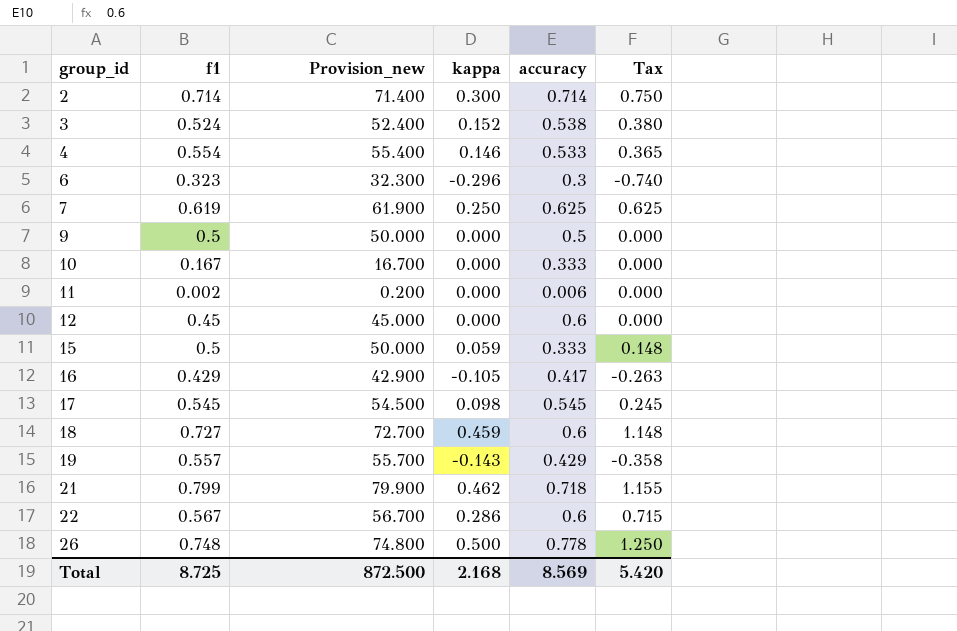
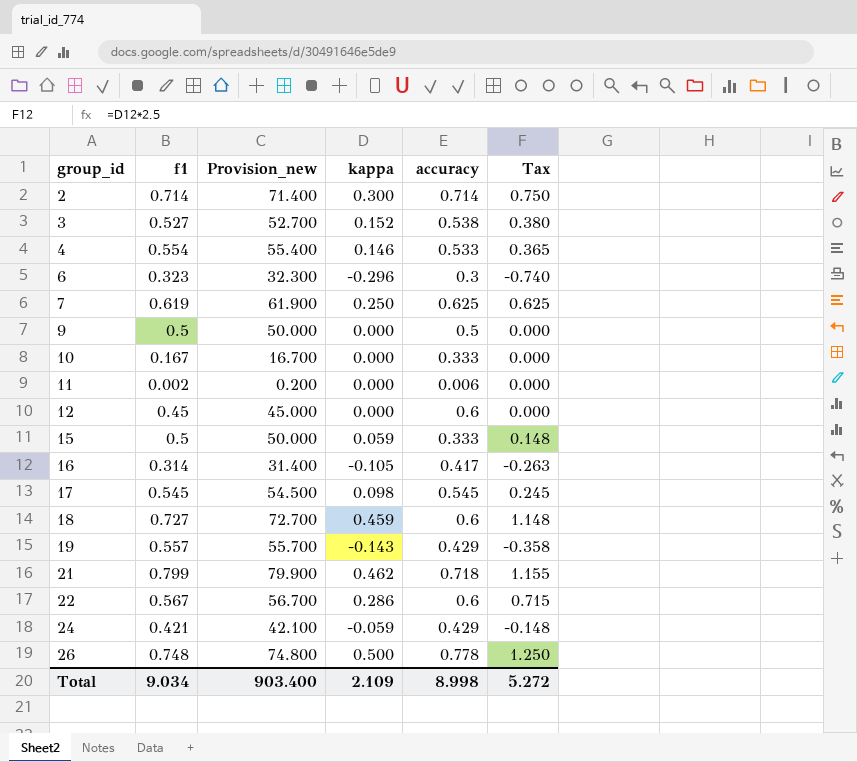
3 | f1: 0.524 -> 0.527
3 | Provision_new: 52.400 -> 52.700
16 | f1: 0.429 -> 0.314
16 | Provision_new: 42.900 -> 31.400
row 24: none -> 0.421 | 42.100 | -0.059 | 0.429 | -0.148
Total | f1: 8.725 -> 9.034
Total | Provision_new: 872.500 -> 903.400
Total | kappa: 2.168 -> 2.109
Total | accuracy: 8.569 -> 8.998
Total | Tax: 5.420 -> 5.272

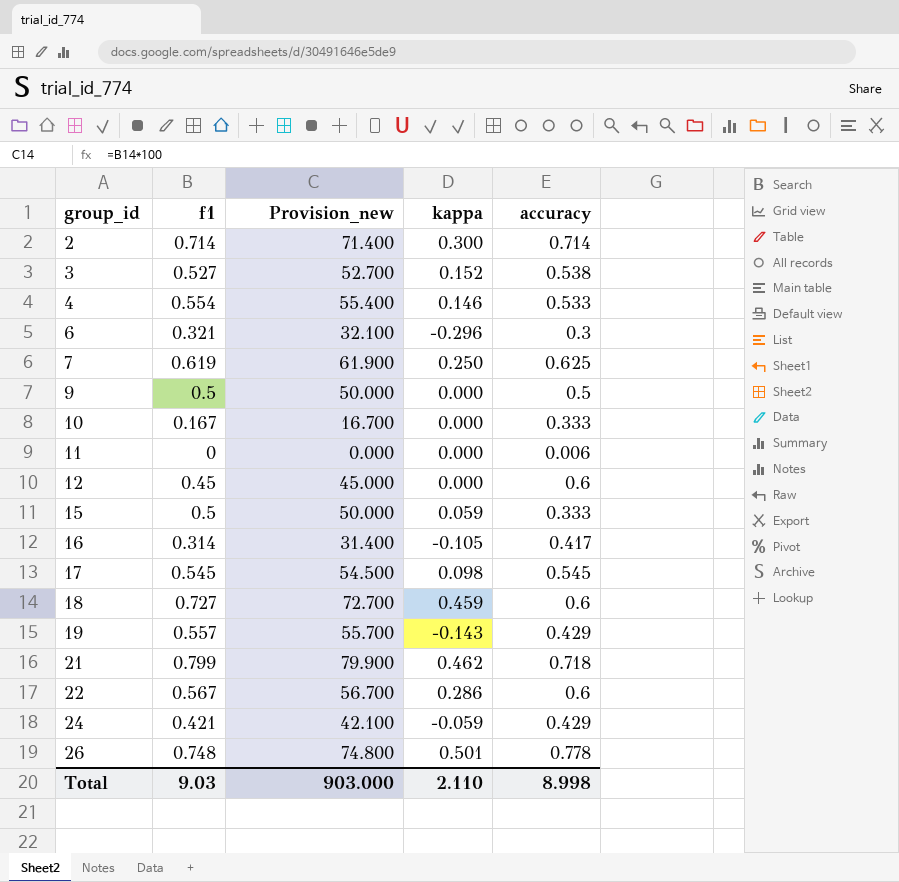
column Tax | formula: [kappa] * 2.5 -> none
6 | f1: 0.323 -> 0.321
6 | Provision_new: 32.300 -> 32.100
11 | f1: 0.002 -> 0
11 | Provision_new: 0.200 -> 0.000
26 | kappa: 0.500 -> 0.501
Total | f1: 9.034 -> 9.03
Total | Provision_new: 903.400 -> 903.000
Total | kappa: 2.109 -> 2.110

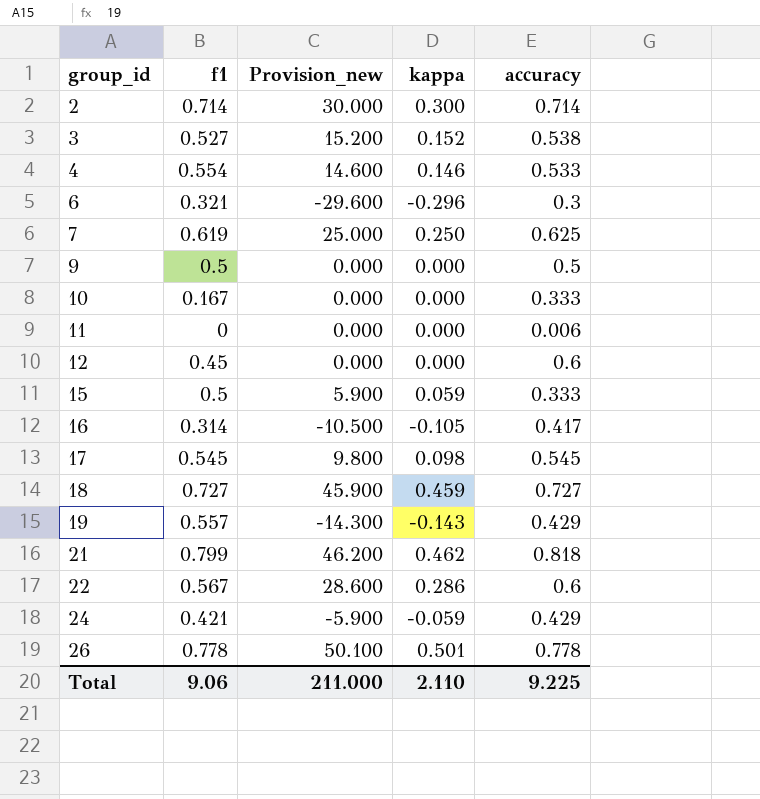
column Provision_new | formula: [f1] * 100 -> [kappa] * 100
18 | accuracy: 0.6 -> 0.727
21 | accuracy: 0.718 -> 0.818
26 | f1: 0.748 -> 0.778
Total | f1: 9.03 -> 9.06
Total | Provision_new: 903.000 -> 211.000
Total | accuracy: 8.998 -> 9.225

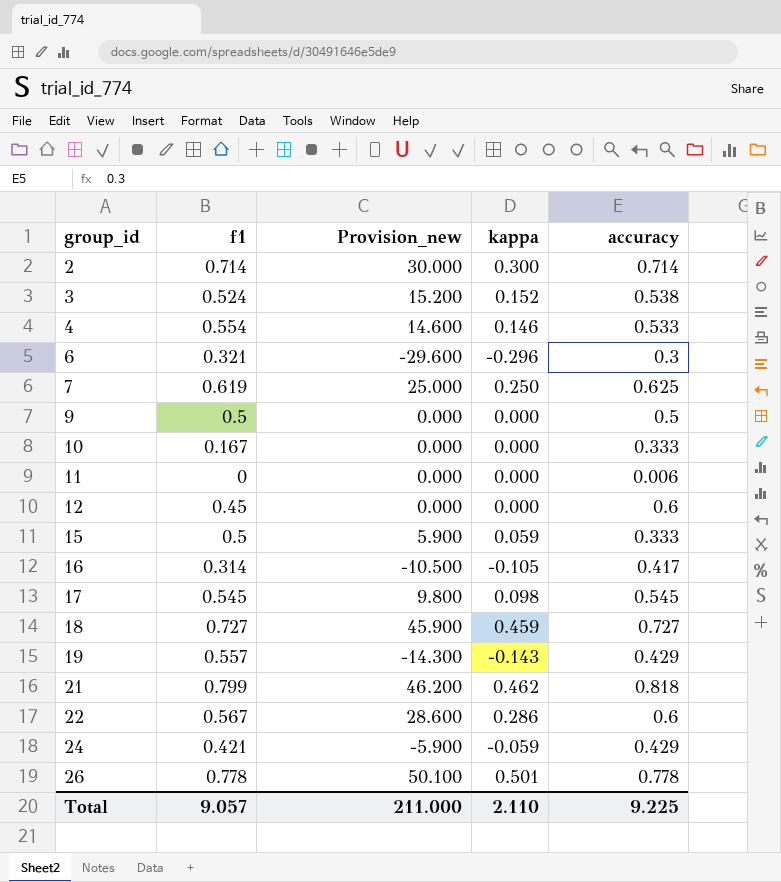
3 | f1: 0.527 -> 0.524
Total | f1: 9.06 -> 9.057

